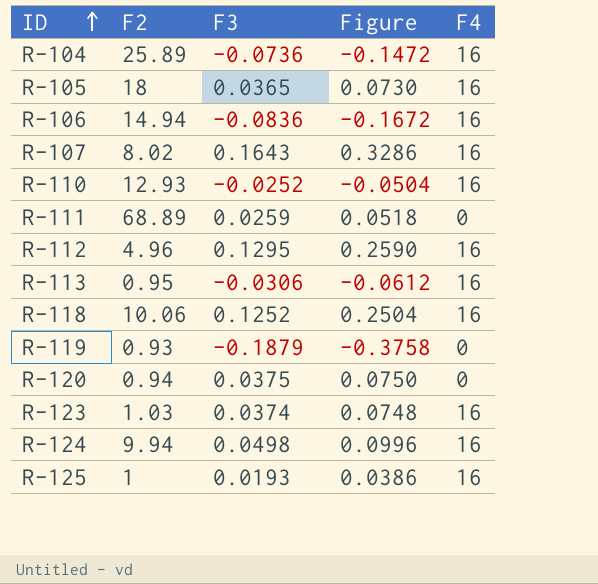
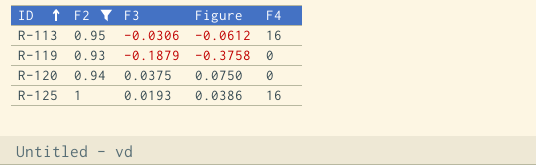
filter: none -> F2 <= 1

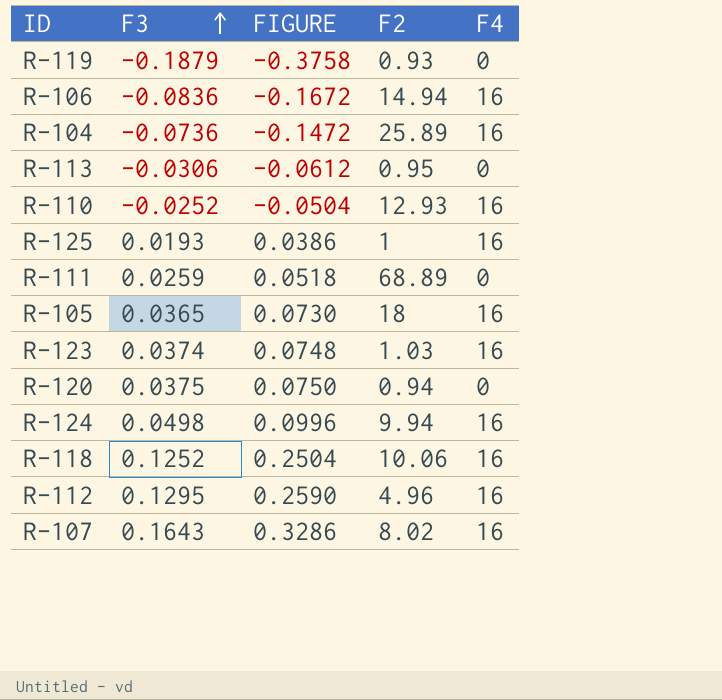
filter: F2 <= 1 -> none
row order: ID ascending -> F3 ascending
column name: Figure -> FIGURE
column F2 | position: 2 -> 4
R-113 | F4: 16 -> 0

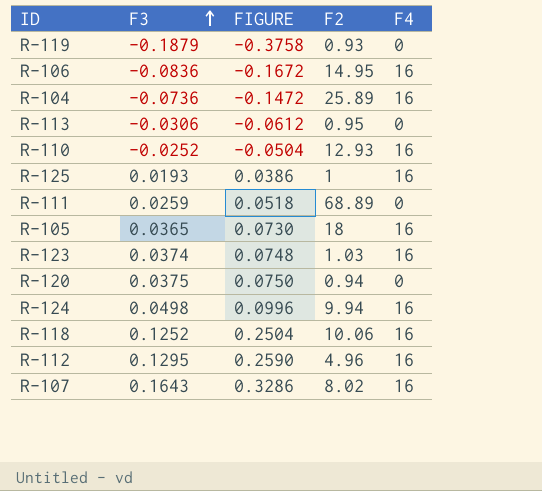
R-106 | F2: 14.94 -> 14.95

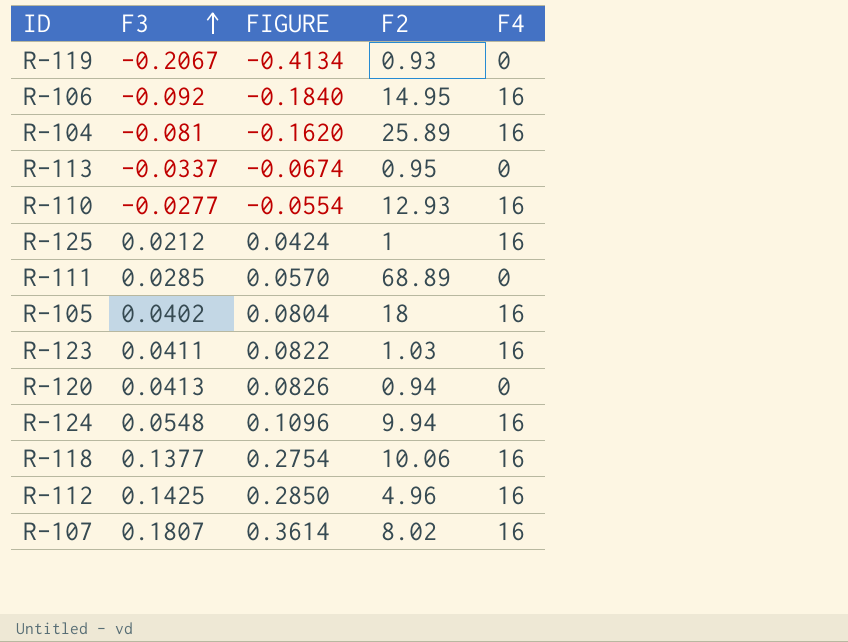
R-119 | F3: -0.1879 -> -0.2067
R-119 | FIGURE: -0.3758 -> -0.4134
R-106 | F3: -0.0836 -> -0.092
R-106 | FIGURE: -0.1672 -> -0.1840
R-104 | F3: -0.0736 -> -0.081
R-104 | FIGURE: -0.1472 -> -0.1620
R-113 | F3: -0.0306 -> -0.0337
R-113 | FIGURE: -0.0612 -> -0.0674
R-110 | F3: -0.0252 -> -0.0277
R-110 | FIGURE: -0.0504 -> -0.0554
R-125 | F3: 0.0193 -> 0.0212
R-125 | FIGURE: 0.0386 -> 0.0424
R-111 | F3: 0.0259 -> 0.0285
R-111 | FIGURE: 0.0518 -> 0.0570
R-105 | F3: 0.0365 -> 0.0402
R-105 | FIGURE: 0.0730 -> 0.0804
R-123 | F3: 0.0374 -> 0.0411
R-123 | FIGURE: 0.0748 -> 0.0822
R-120 | F3: 0.0375 -> 0.0413
R-120 | FIGURE: 0.0750 -> 0.0826
R-124 | F3: 0.0498 -> 0.0548
R-124 | FIGURE: 0.0996 -> 0.1096
R-118 | F3: 0.1252 -> 0.1377
R-118 | FIGURE: 0.2504 -> 0.2754
R-112 | F3: 0.1295 -> 0.1425
R-112 | FIGURE: 0.2590 -> 0.2850
R-107 | F3: 0.1643 -> 0.1807
R-107 | FIGURE: 0.3286 -> 0.3614

